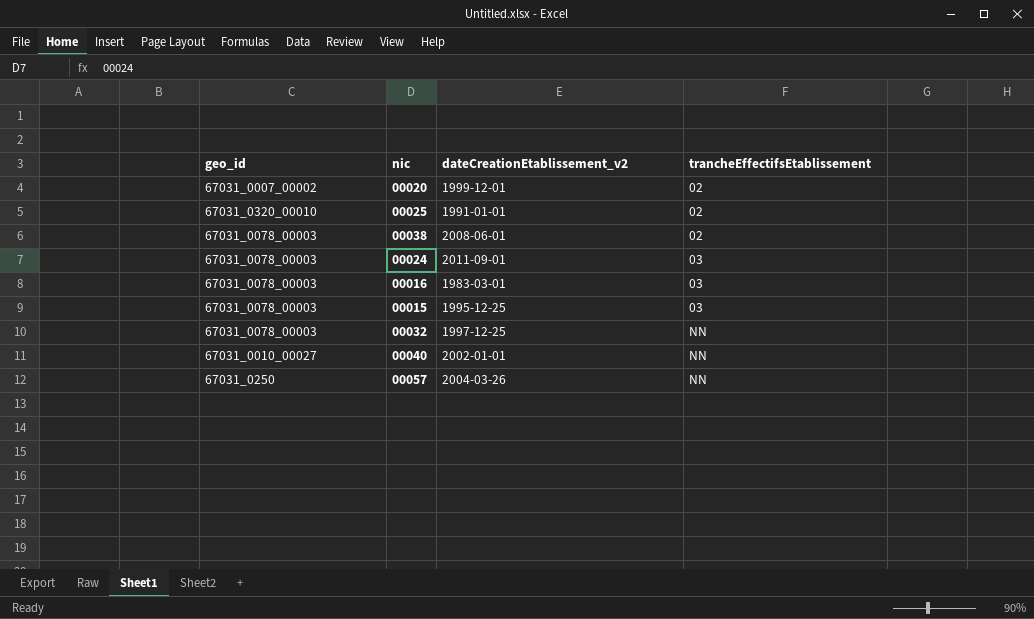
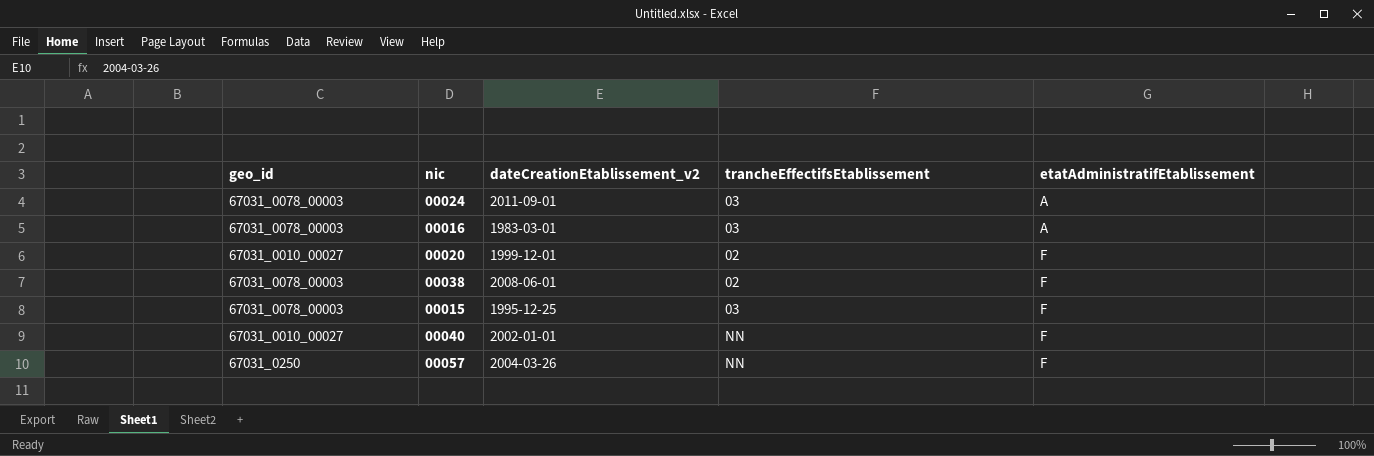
row order: trancheEffectifsEtablissement ascending -> etatAdministratifEtablissement ascending
column etatAdministratifEtablissement | position: none -> 5
row 00025: 67031_0320_00010 | 1991-01-01 | 02 -> none
row 00032: 67031_0078_00003 | 1997-12-25 | NN -> none
00020 | geo_id: 67031_0007_00002 -> 67031_0010_00027

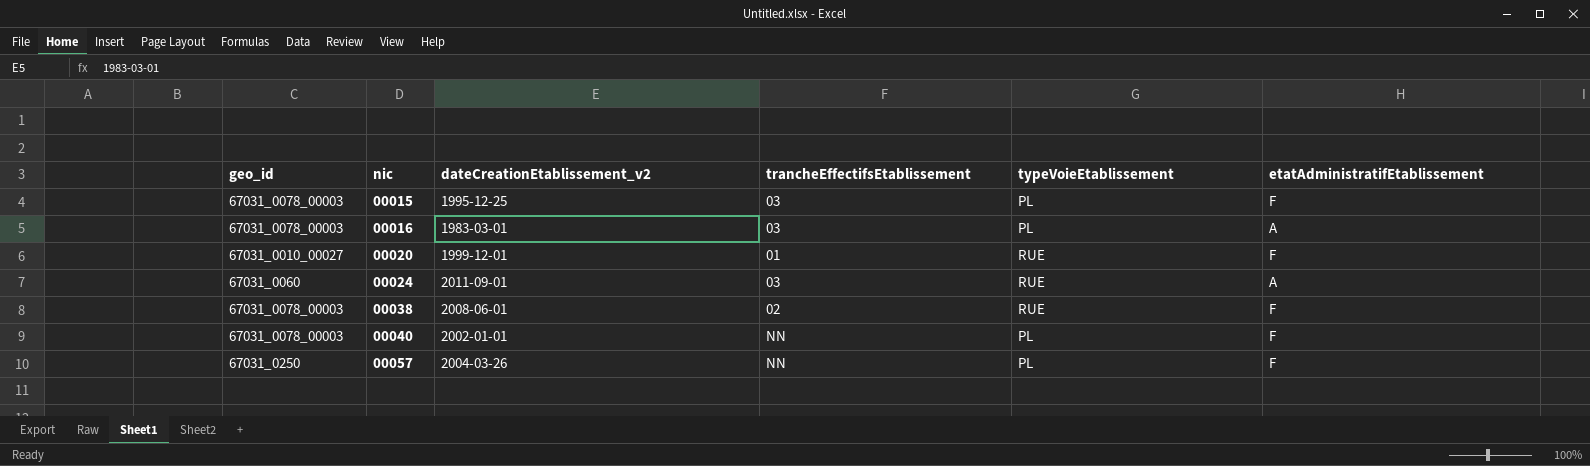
row order: etatAdministratifEtablissement ascending -> nic ascending
column typeVoieEtablissement | position: none -> 5
00020 | trancheEffectifsEtablissement: 02 -> 01
00024 | geo_id: 67031_0078_00003 -> 67031_0060
00040 | geo_id: 67031_0010_00027 -> 67031_0078_00003

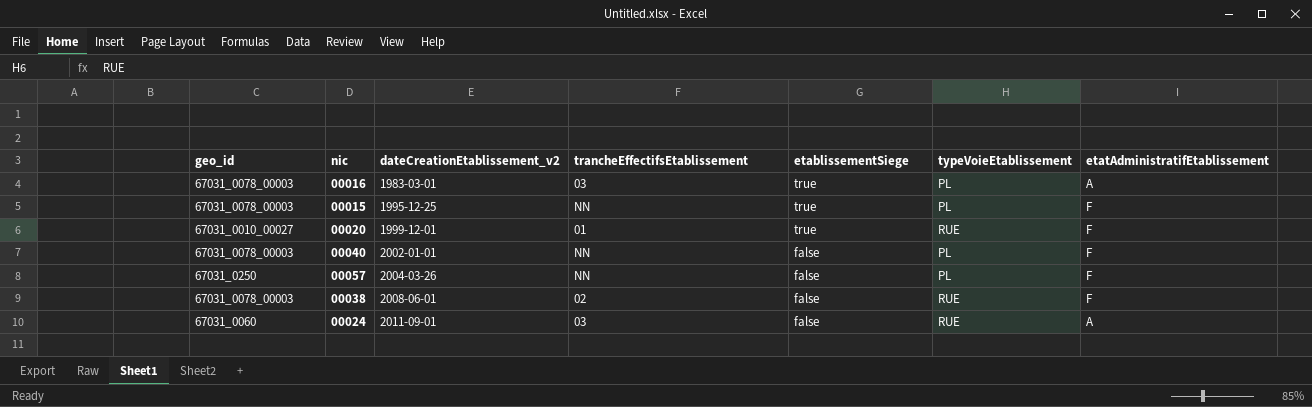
row order: nic ascending -> dateCreationEtablissement_v2 ascending
column etablissementSiege | position: none -> 5
00015 | trancheEffectifsEtablissement: 03 -> NN

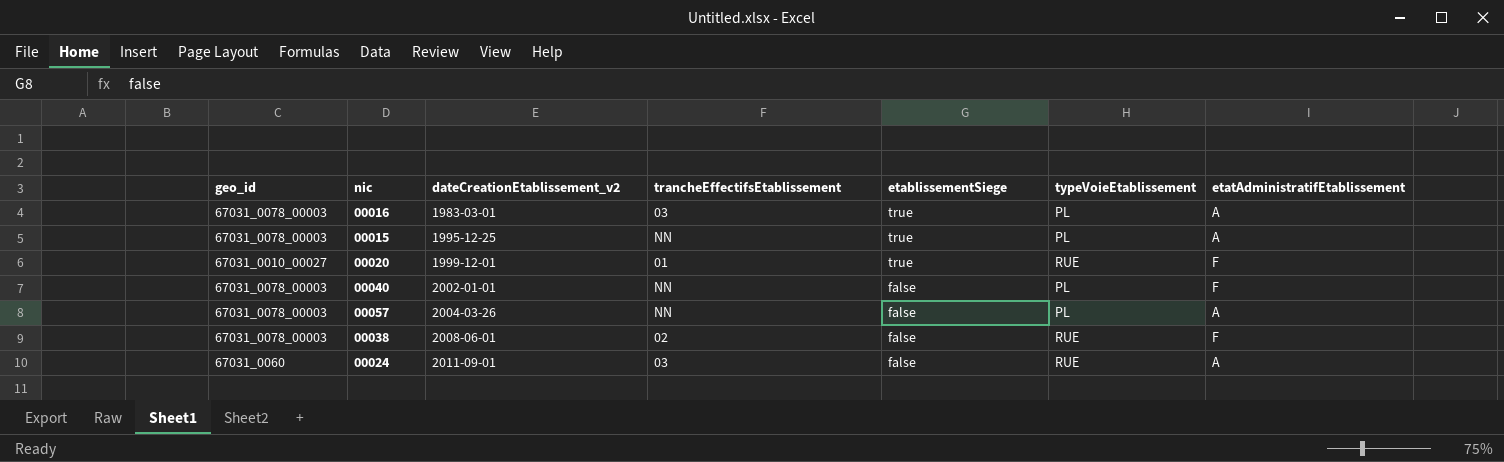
00015 | etatAdministratifEtablissement: F -> A
00057 | geo_id: 67031_0250 -> 67031_0078_00003
00057 | etatAdministratifEtablissement: F -> A

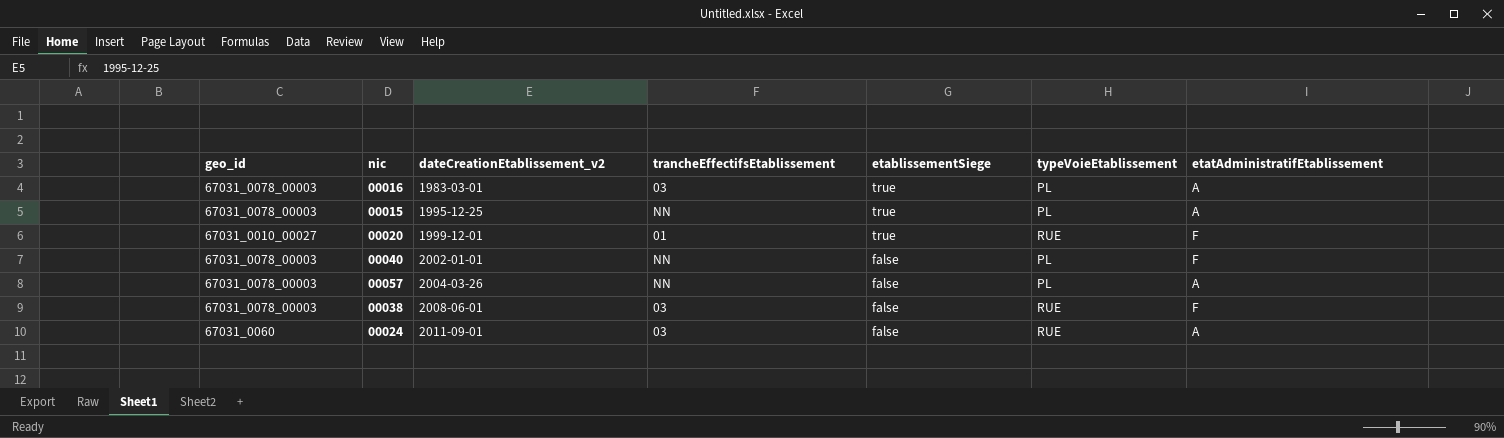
00038 | trancheEffectifsEtablissement: 02 -> 03

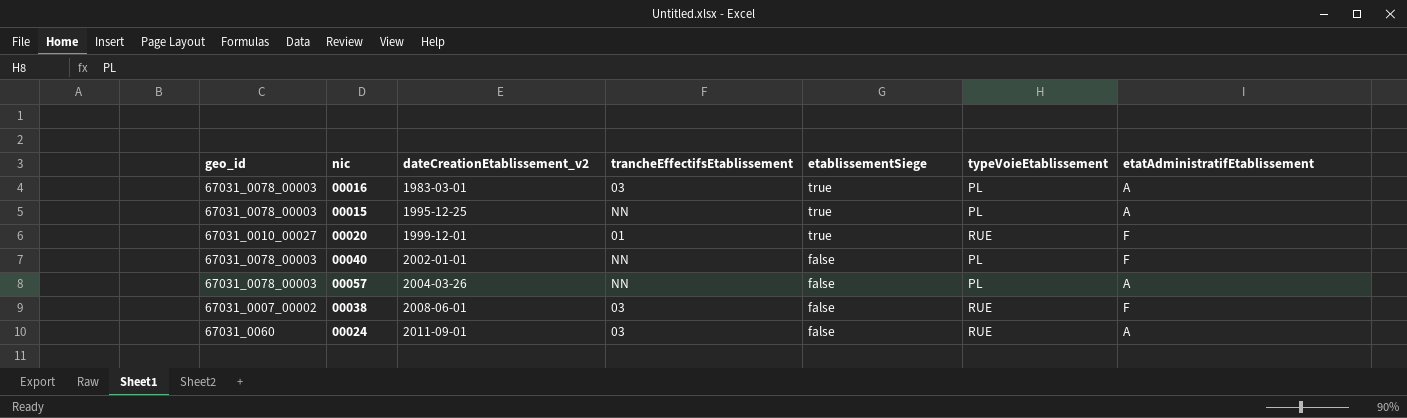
00038 | geo_id: 67031_0078_00003 -> 67031_0007_00002

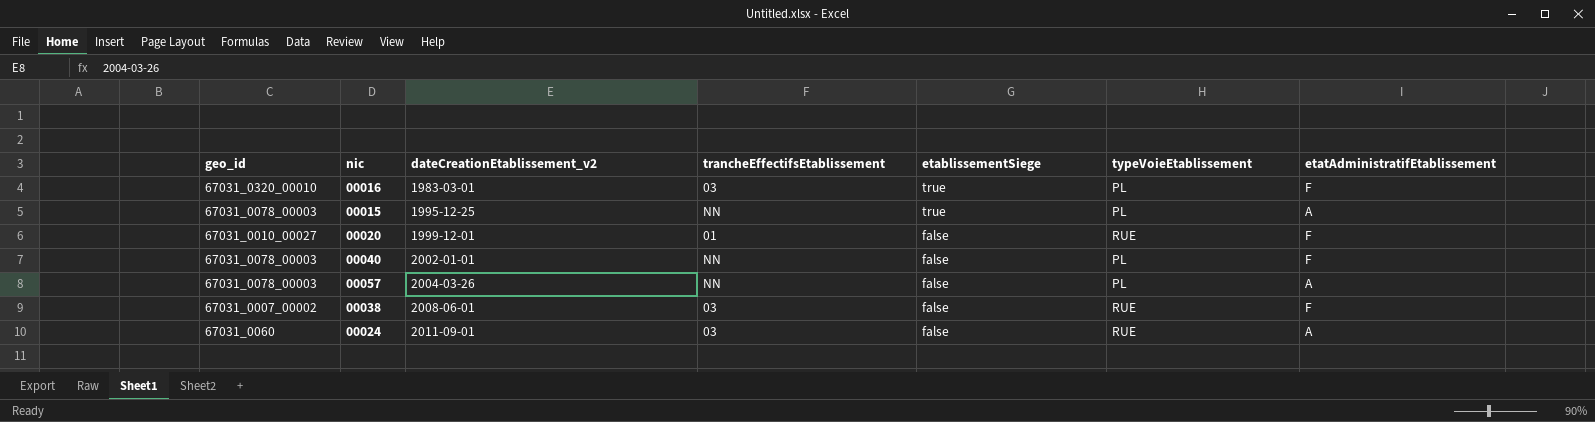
00016 | geo_id: 67031_0078_00003 -> 67031_0320_00010
00016 | etatAdministratifEtablissement: A -> F
00020 | etablissementSiege: true -> false

